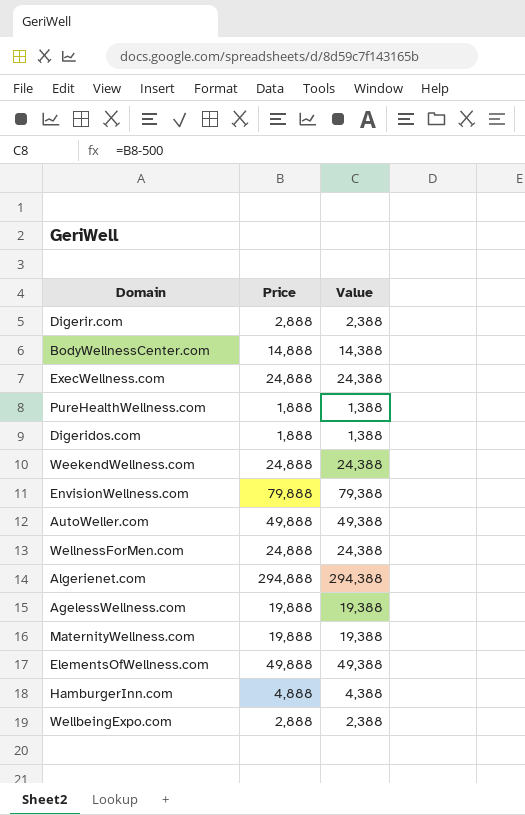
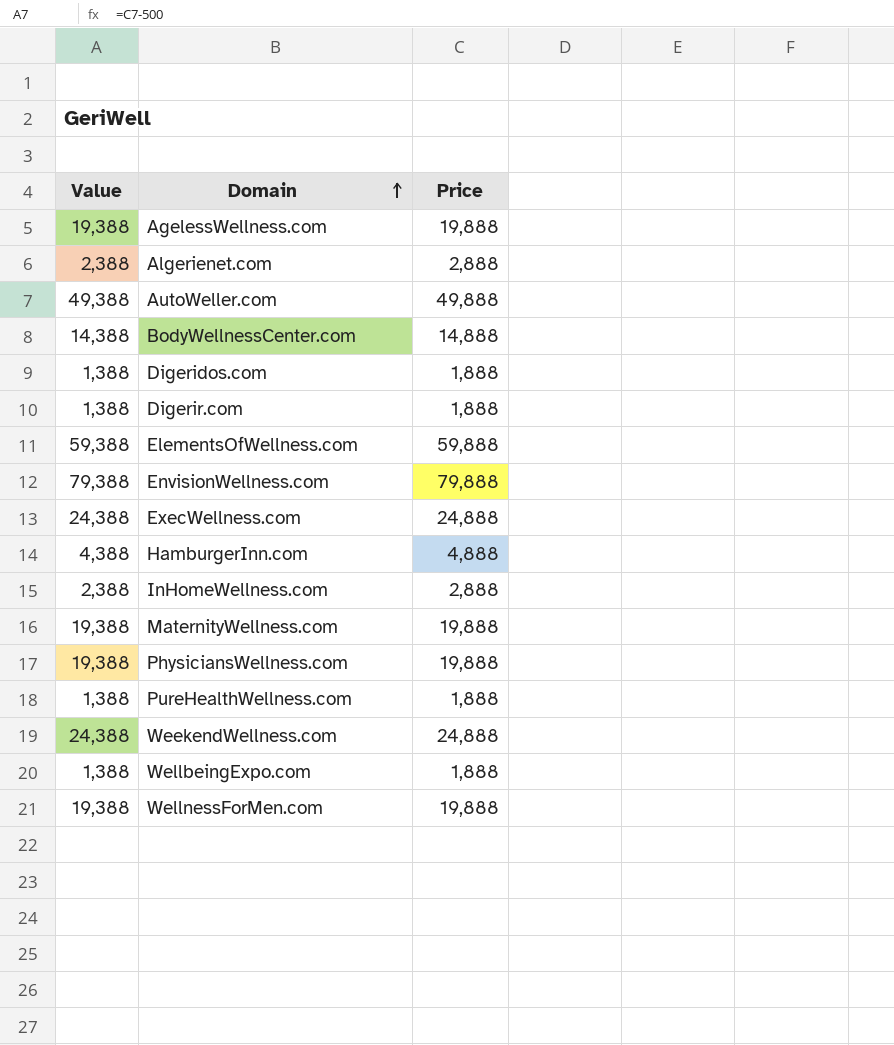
row order: none -> Domain ascending
column Value | position: 3 -> 1
Algerienet.com | Value: 294,388 -> 2,388
Algerienet.com | Price: 294,888 -> 2,888
Digerir.com | Value: 2,388 -> 1,388
Digerir.com | Price: 2,888 -> 1,888
ElementsOfWellness.com | Value: 49,388 -> 59,388
ElementsOfWellness.com | Price: 49,888 -> 59,888
row InHomeWellness.com: none -> 2,388 | 2,888
row PhysiciansWellness.com: none -> 19,388 | 19,888
WellbeingExpo.com | Value: 2,388 -> 1,388
WellbeingExpo.com | Price: 2,888 -> 1,888
WellnessForMen.com | Value: 24,388 -> 19,388
WellnessForMen.com | Price: 24,888 -> 19,888

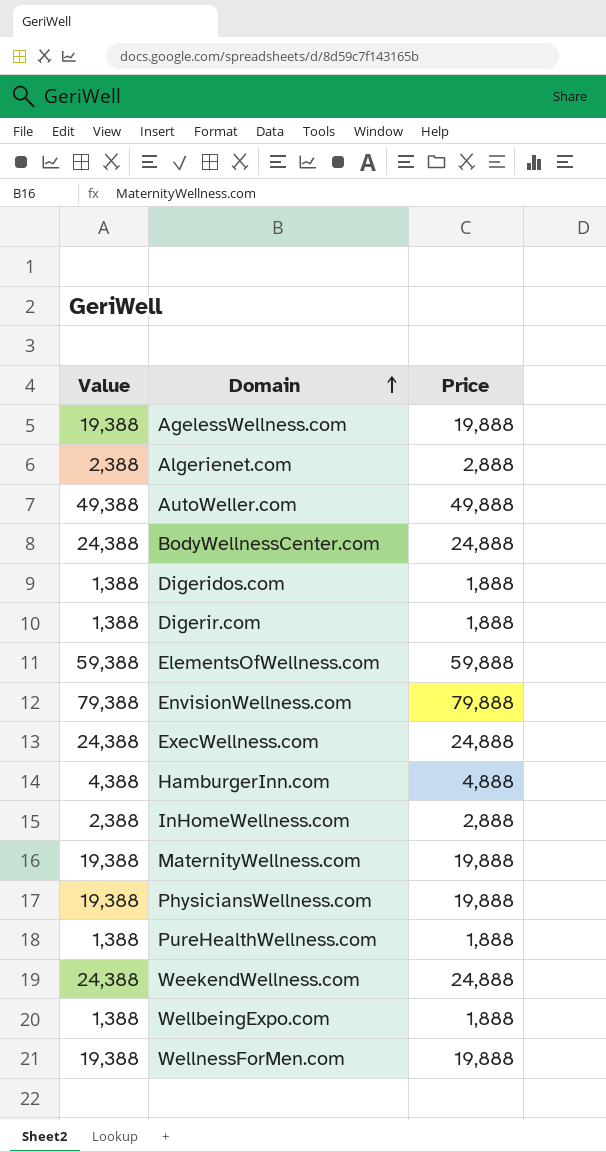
BodyWellnessCenter.com | Value: 14,388 -> 24,388
BodyWellnessCenter.com | Price: 14,888 -> 24,888

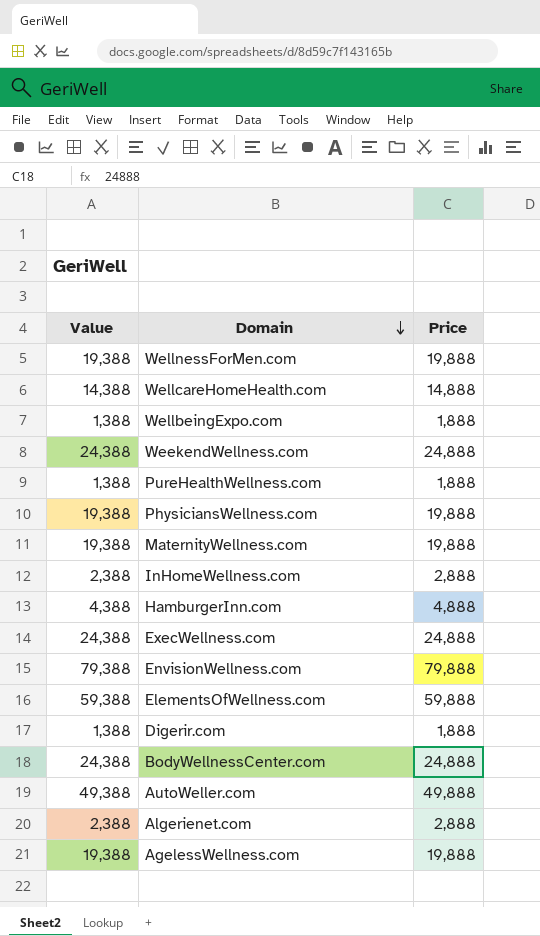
row order: Domain ascending -> Domain descending
row Digeridos.com: 1,388 | 1,888 -> none
row WellcareHomeHealth.com: none -> 14,388 | 14,888

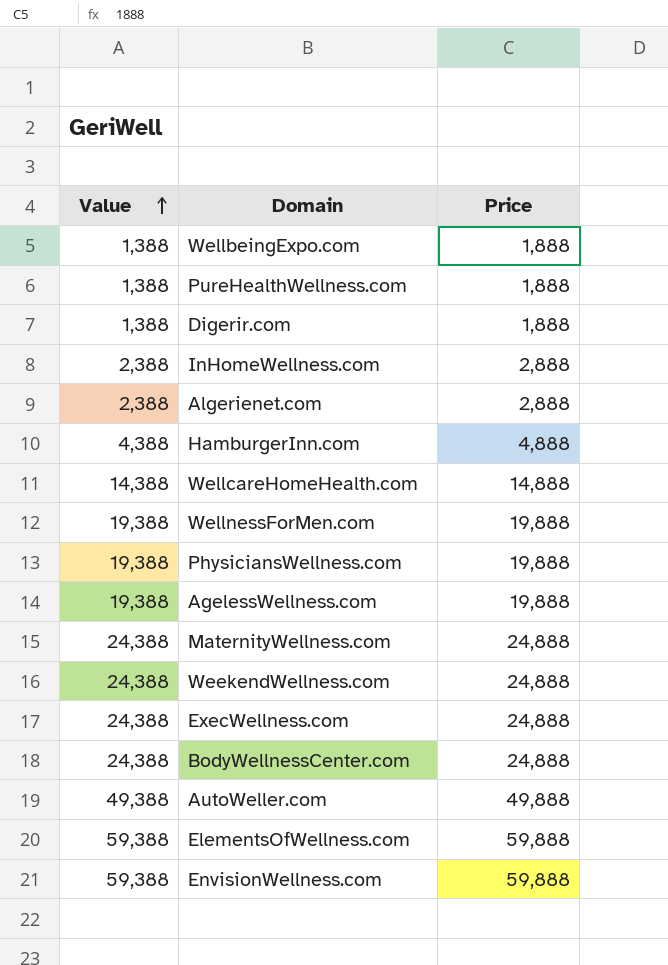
row order: Domain descending -> Value ascending
MaternityWellness.com | Value: 19,388 -> 24,388
MaternityWellness.com | Price: 19,888 -> 24,888
EnvisionWellness.com | Value: 79,388 -> 59,388
EnvisionWellness.com | Price: 79,888 -> 59,888

